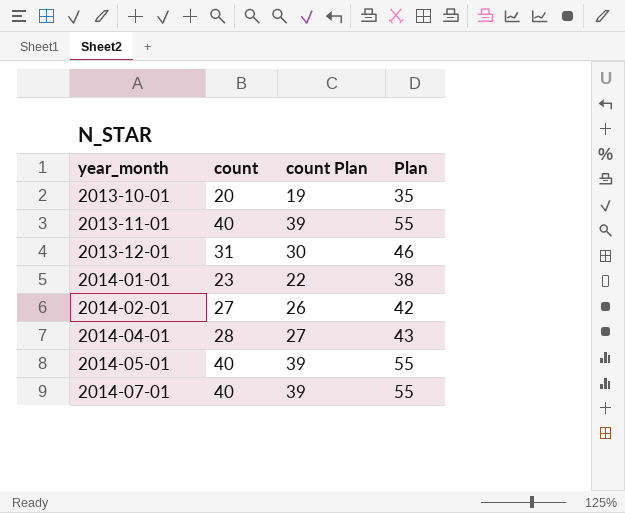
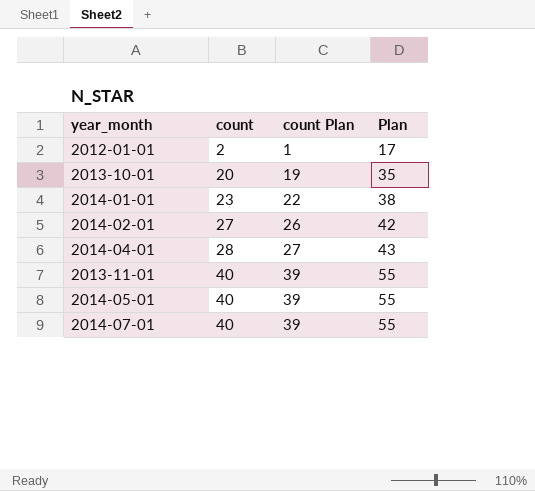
row order: year_month ascending -> count ascending
row 2013-12-01: 31 | 30 | 46 -> none
row 2012-01-01: none -> 2 | 1 | 17

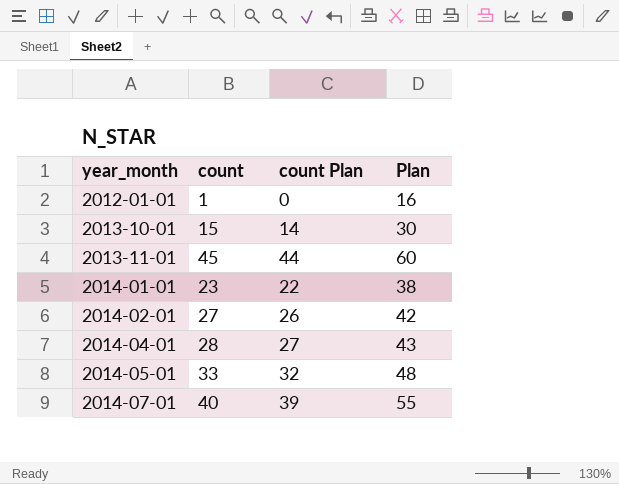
row order: count ascending -> year_month ascending
2012-01-01 | count: 2 -> 1
2012-01-01 | count Plan: 1 -> 0
2012-01-01 | Plan: 17 -> 16
2013-10-01 | count: 20 -> 15
2013-10-01 | count Plan: 19 -> 14
2013-10-01 | Plan: 35 -> 30
2013-11-01 | count: 40 -> 45
2013-11-01 | count Plan: 39 -> 44
2013-11-01 | Plan: 55 -> 60
2014-05-01 | count: 40 -> 33
2014-05-01 | count Plan: 39 -> 32
2014-05-01 | Plan: 55 -> 48

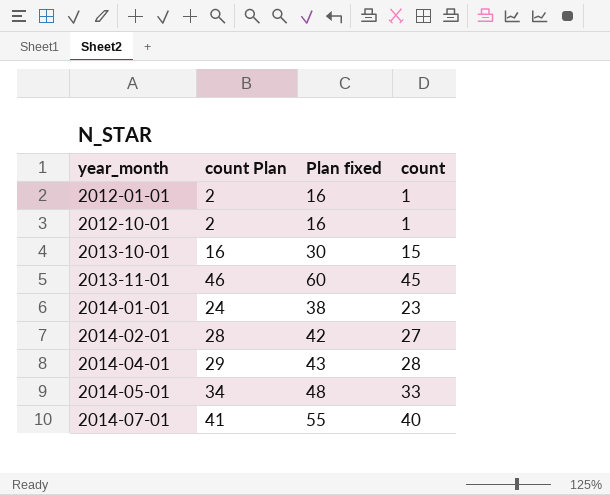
column count Plan | formula: [count] - 1 -> [count] + 1
column name: Plan -> Plan fixed
column count | position: 2 -> 4
row 2012-10-01: none -> 2 | 16 | 1

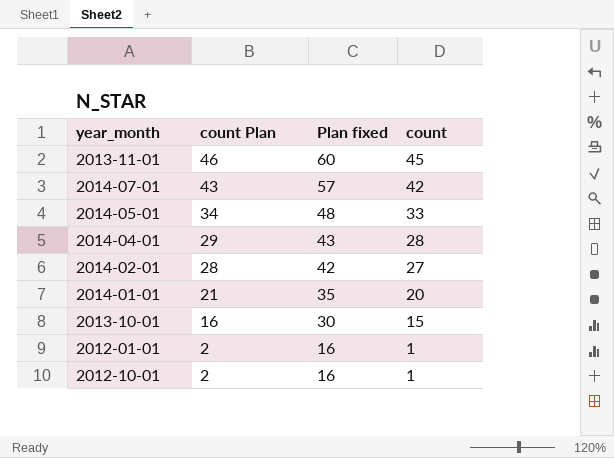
row order: year_month ascending -> count Plan descending
2014-07-01 | count Plan: 41 -> 43
2014-07-01 | Plan fixed: 55 -> 57
2014-07-01 | count: 40 -> 42
2014-01-01 | count Plan: 24 -> 21
2014-01-01 | Plan fixed: 38 -> 35
2014-01-01 | count: 23 -> 20

